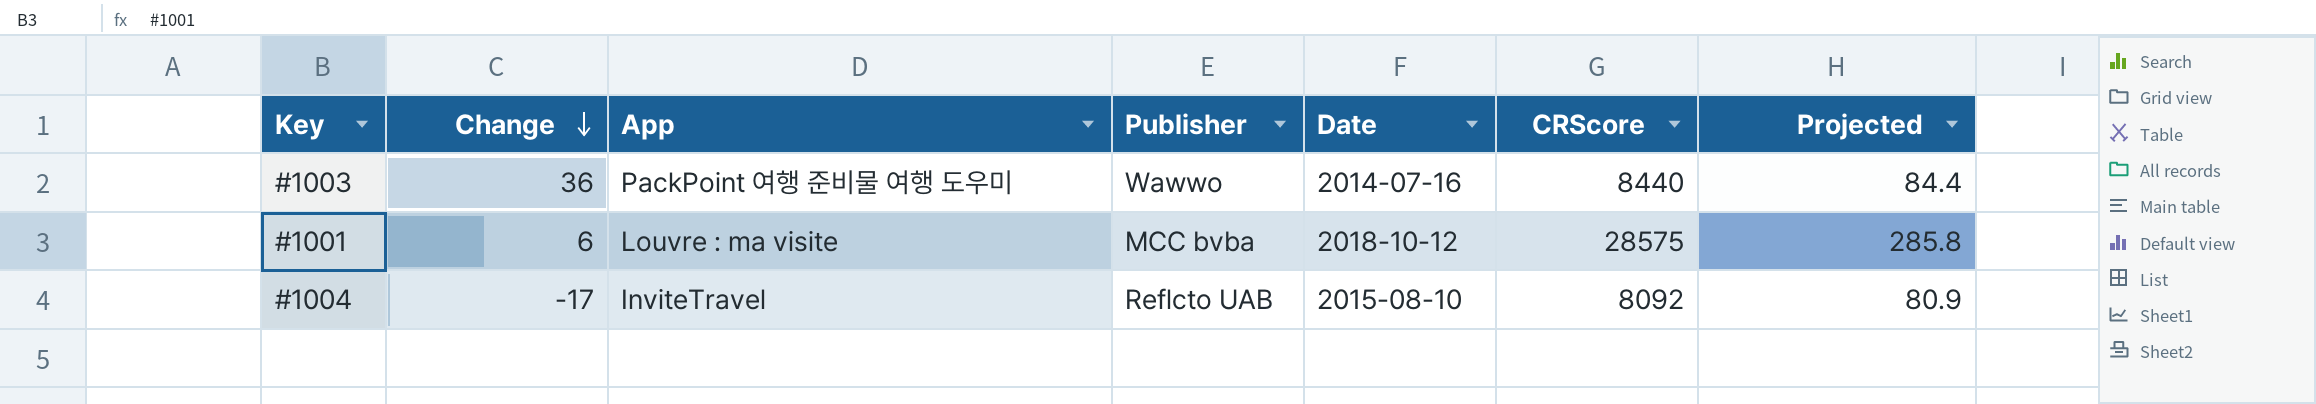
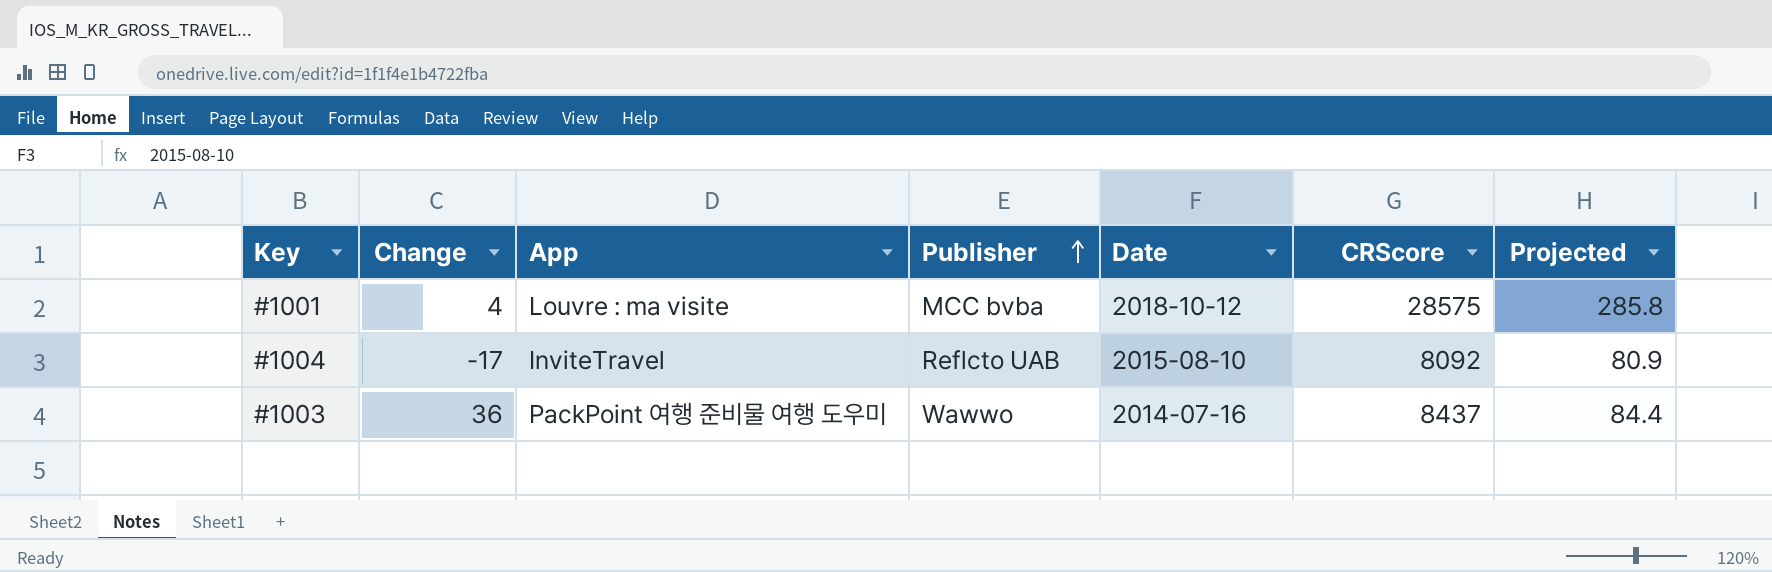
row order: Change descending -> Publisher ascending
#1001 | Change: 6 -> 4
#1003 | CRScore: 8440 -> 8437

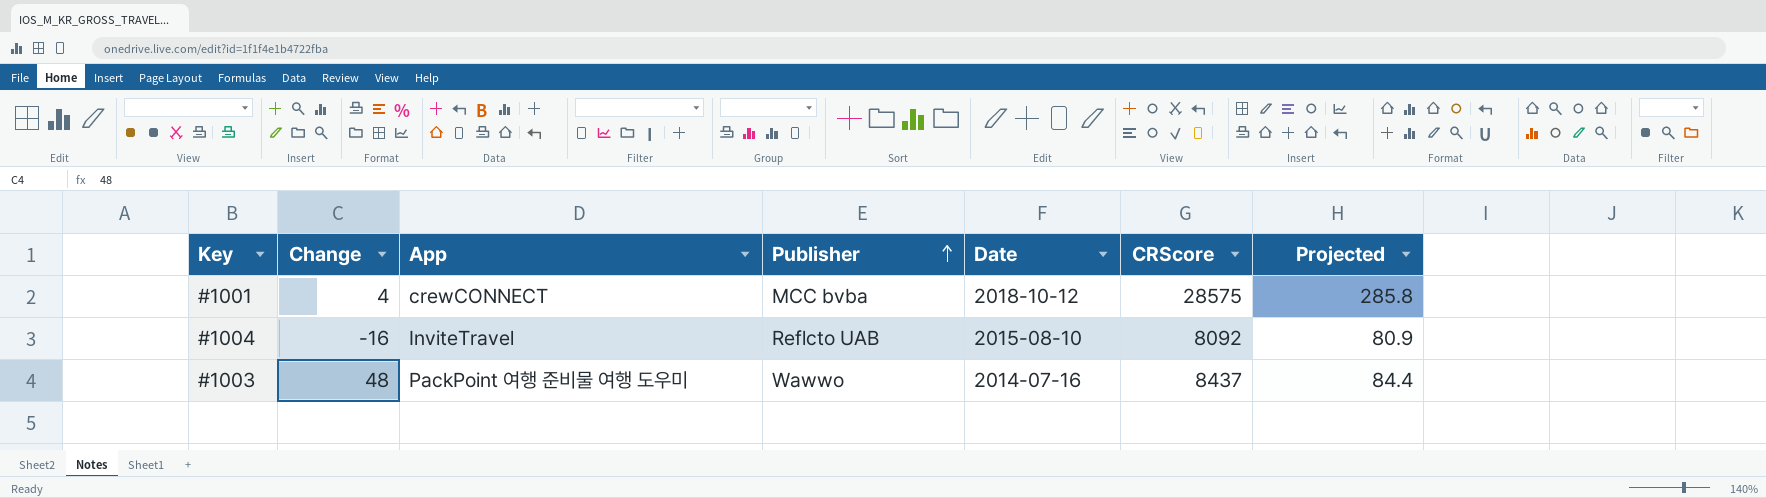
#1001 | App: Louvre : ma visite -> crewCONNECT
#1004 | Change: -17 -> -16
#1003 | Change: 36 -> 48

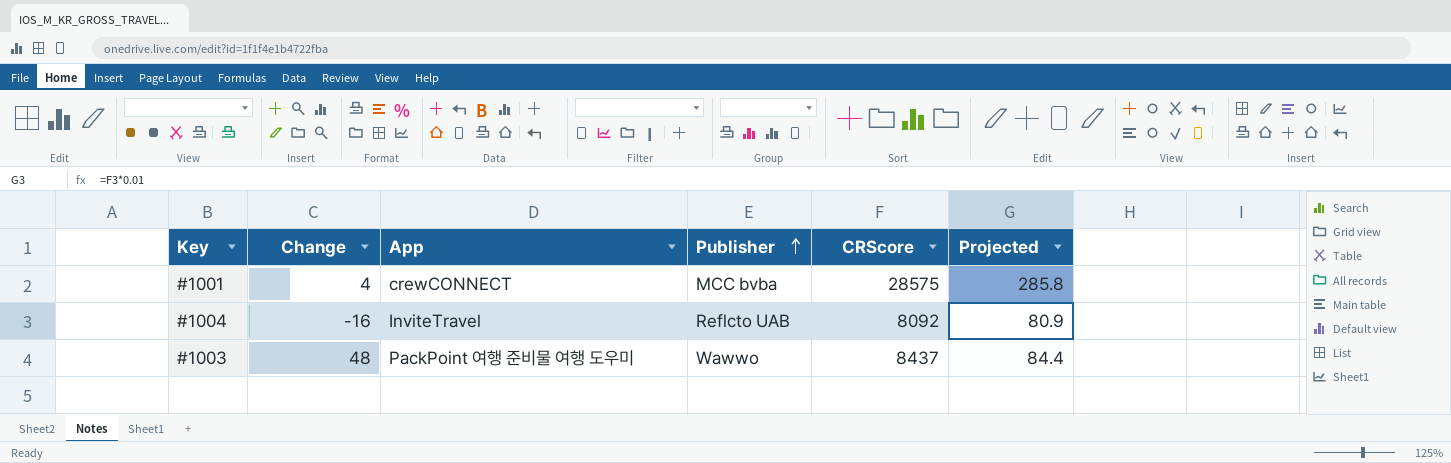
column Date | position: 5 -> none

